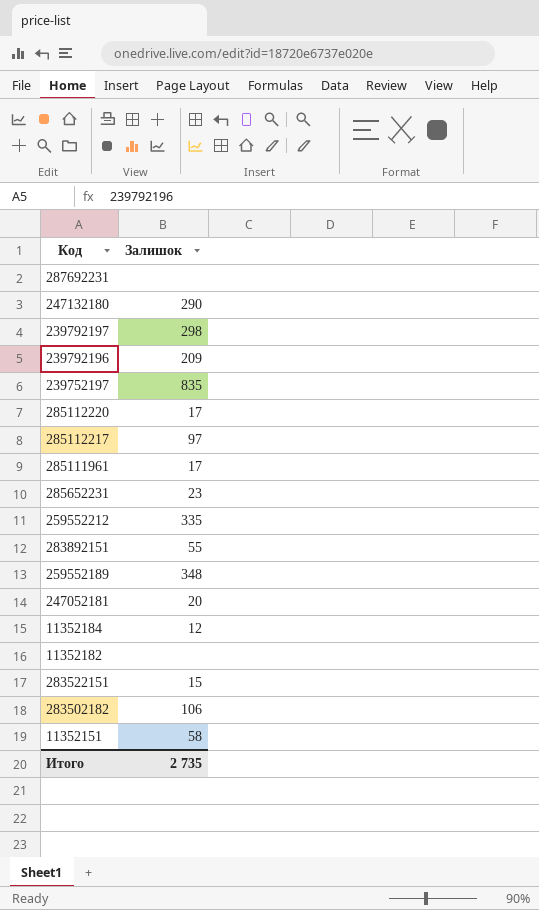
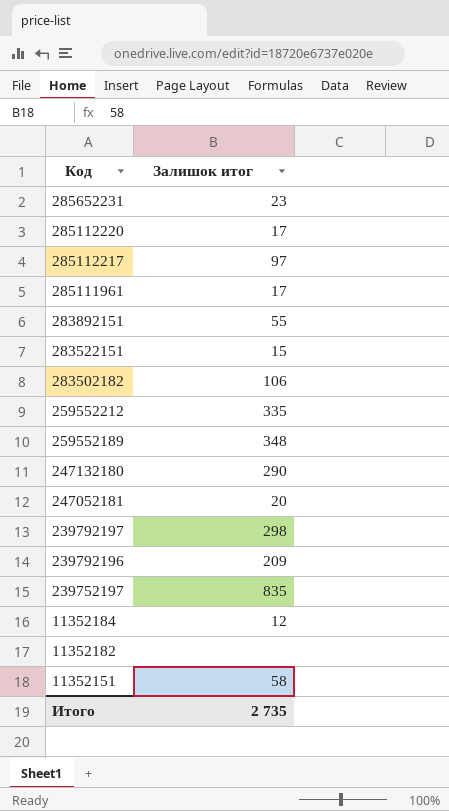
row order: none -> Код descending
column name: Залишок -> Залишок итог
row 287692231: none -> none

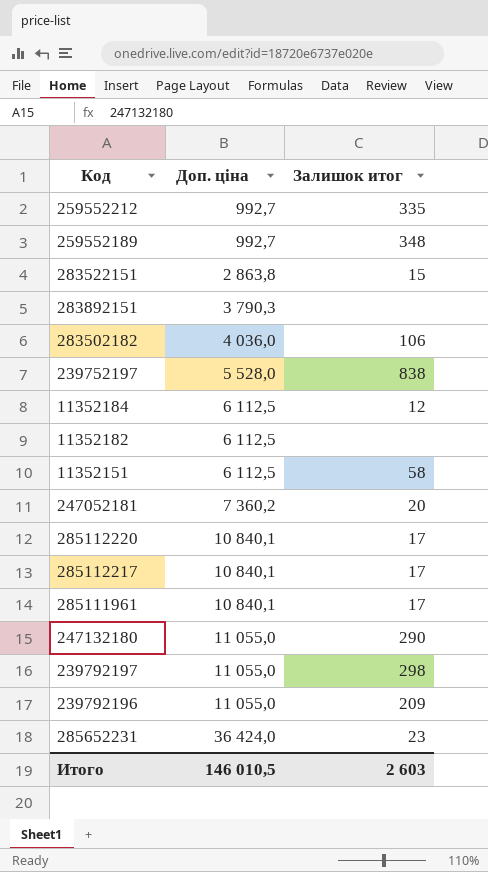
row order: Код descending -> Доп. ціна ascending
column Доп. ціна | position: none -> 2
283892151 | Залишок итог: 55 -> none
239752197 | Залишок итог: 835 -> 838
285112217 | Залишок итог: 97 -> 17
Итого | Залишок итог: 2 735 -> 2 603

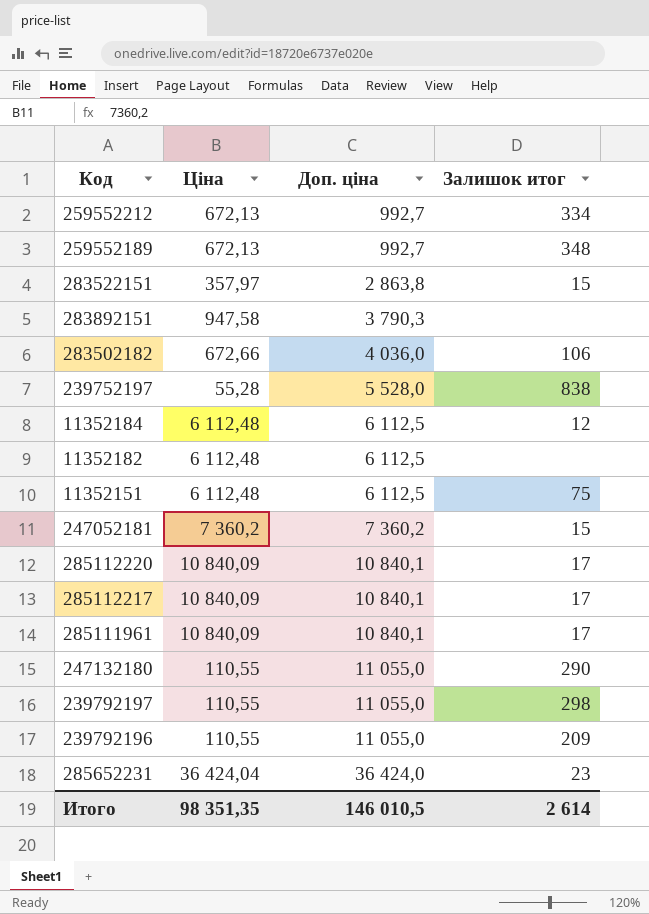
column Ціна | position: none -> 2
259552212 | Залишок итог: 335 -> 334
11352151 | Залишок итог: 58 -> 75
247052181 | Залишок итог: 20 -> 15
Итого | Залишок итог: 2 603 -> 2 614

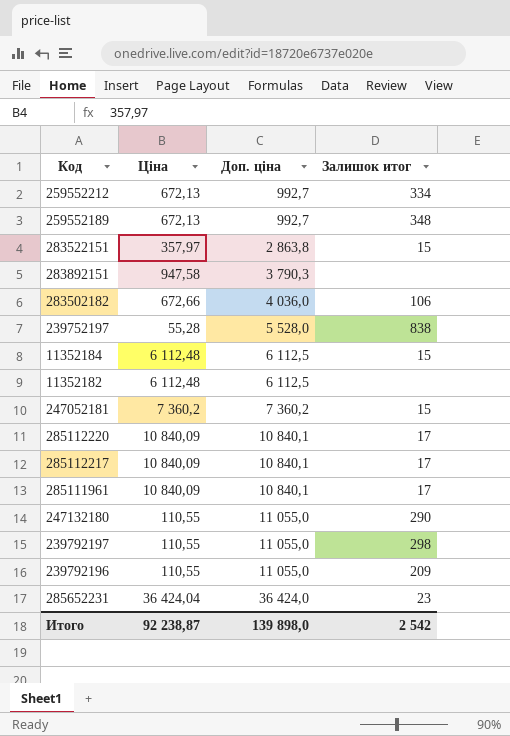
row 11352151: 6 112,48 | 6 112,5 | 75 -> none
11352184 | Залишок итог: 12 -> 15
Итого | Ціна: 98 351,35 -> 92 238,87
Итого | Доп. ціна: 146 010,5 -> 139 898,0
Итого | Залишок итог: 2 614 -> 2 542

